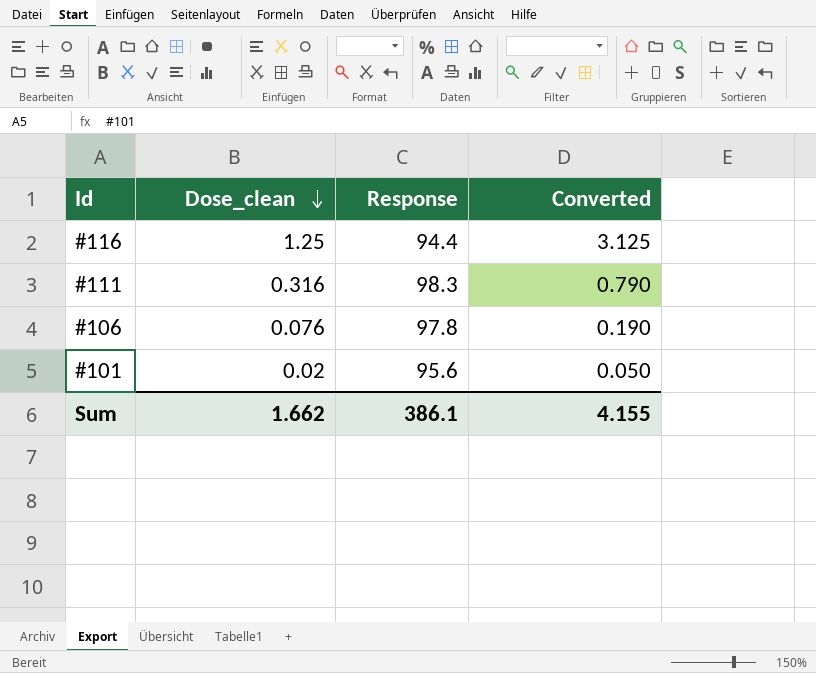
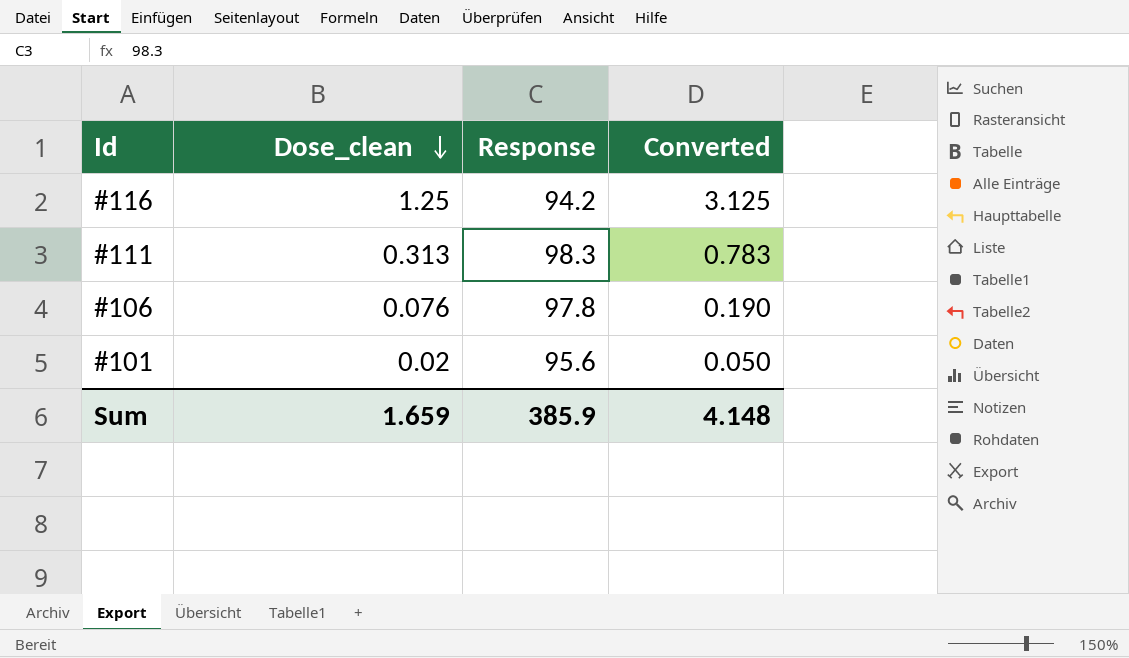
#116 | Response: 94.4 -> 94.2
#111 | Dose_clean: 0.316 -> 0.313
#111 | Converted: 0.790 -> 0.783
Sum | Dose_clean: 1.662 -> 1.659
Sum | Response: 386.1 -> 385.9
Sum | Converted: 4.155 -> 4.148

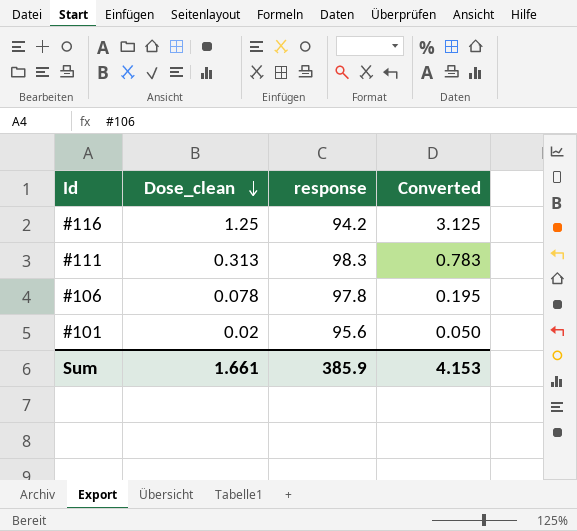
column name: Response -> response
#106 | Dose_clean: 0.076 -> 0.078
#106 | Converted: 0.190 -> 0.195
Sum | Dose_clean: 1.659 -> 1.661
Sum | Converted: 4.148 -> 4.153

